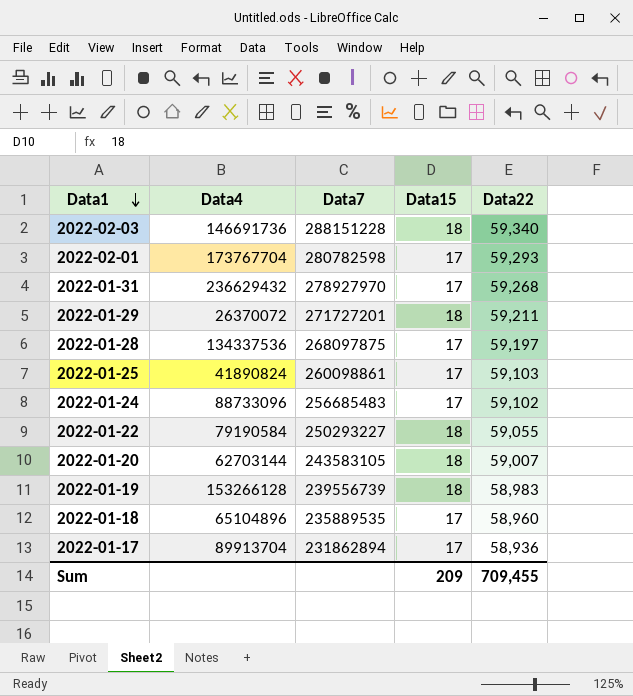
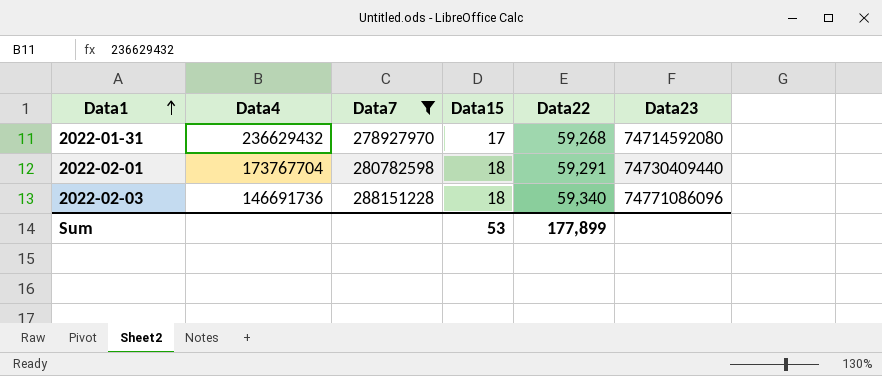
filter: none -> Data7 >= 278927970
row order: Data1 descending -> Data1 ascending
column Data23 | position: none -> 6
2022-02-01 | Data15: 17 -> 18
2022-02-01 | Data22: 59,293 -> 59,291
Sum | Data15: 209 -> 53
Sum | Data22: 709,455 -> 177,899

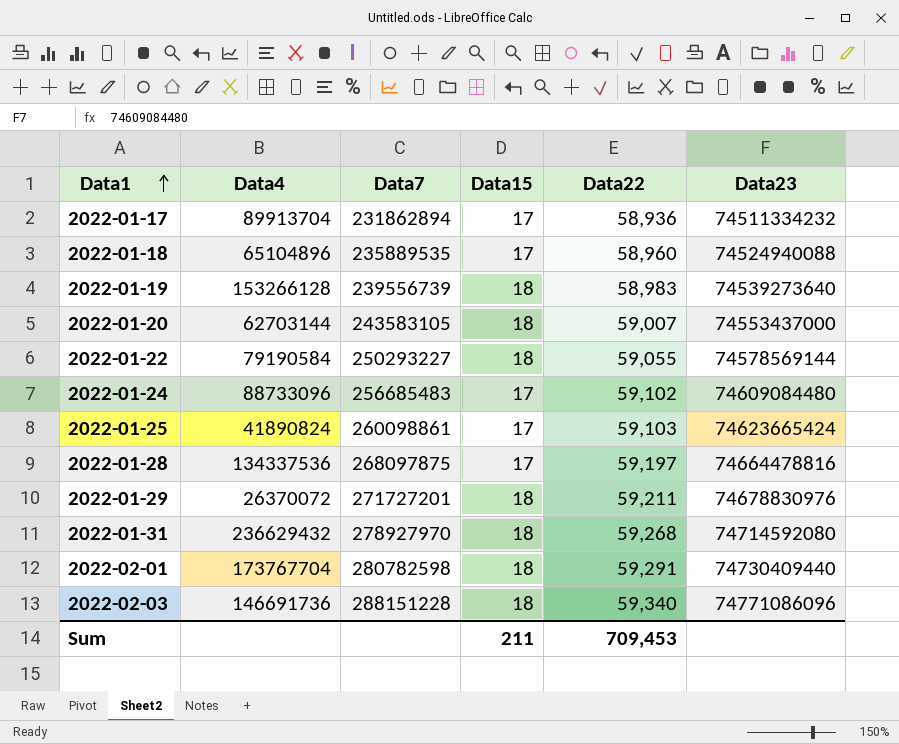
filter: Data7 >= 278927970 -> none
2022-01-31 | Data15: 17 -> 18
Sum | Data15: 53 -> 211
Sum | Data22: 177,899 -> 709,453

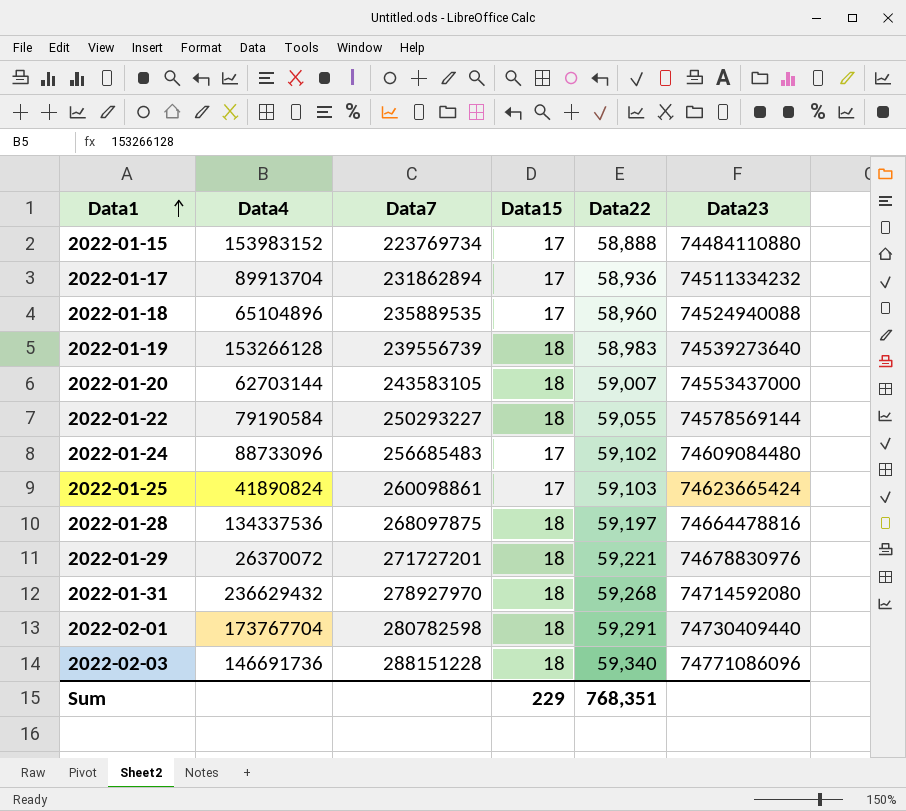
row 2022-01-15: none -> 153983152 | 223769734 | 17 | 58,888 | 74484110880
2022-01-28 | Data15: 17 -> 18
2022-01-29 | Data22: 59,211 -> 59,221
Sum | Data15: 211 -> 229
Sum | Data22: 709,453 -> 768,351

